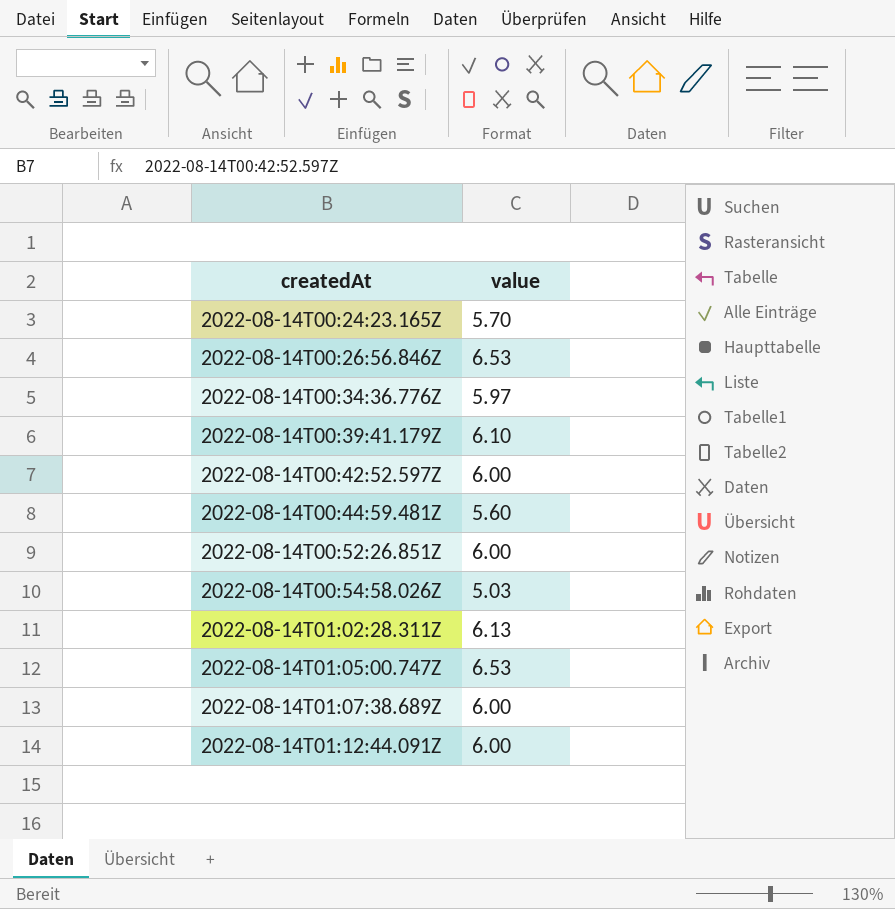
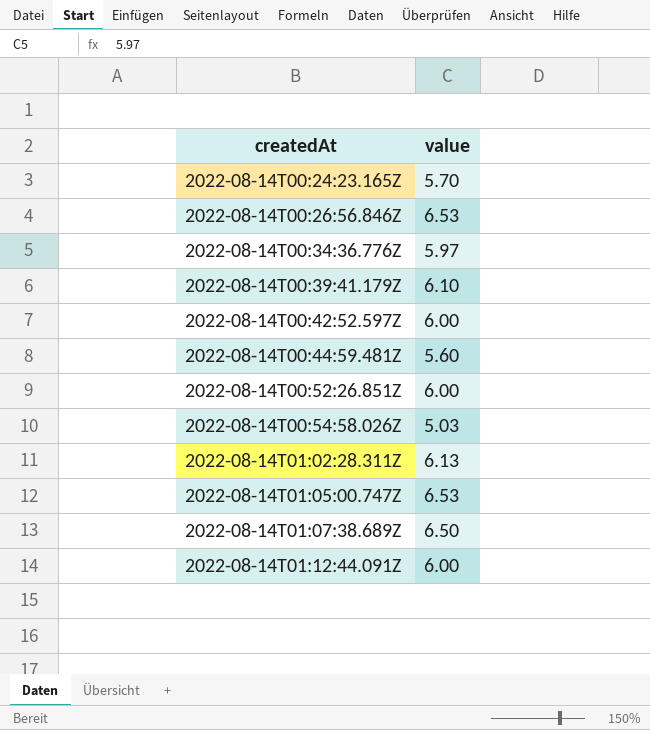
2022-08-14T01:07:38.689Z | value: 6.00 -> 6.50

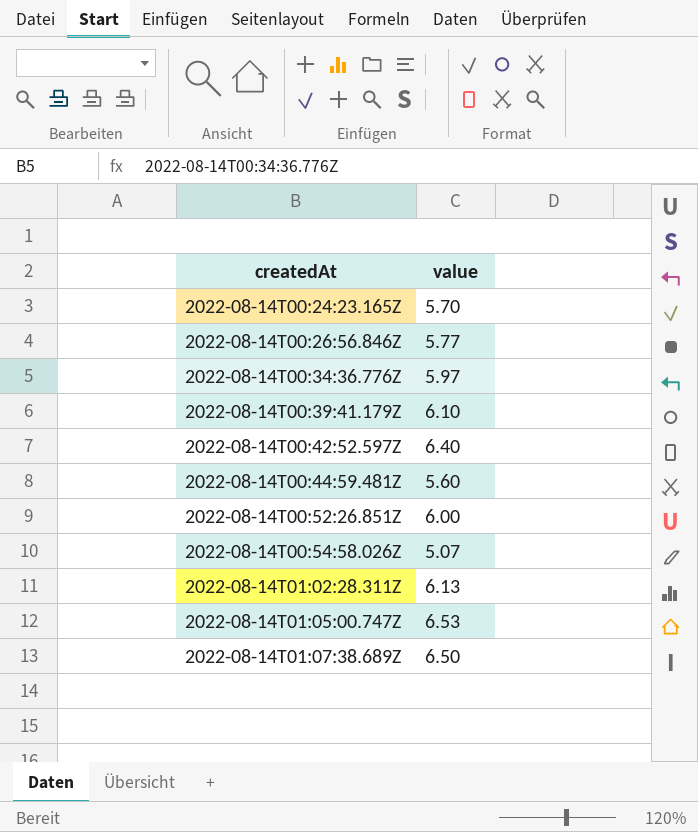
row 2022-08-14T01:12:44.091Z: 6.00 -> none
2022-08-14T00:26:56.846Z | value: 6.53 -> 5.77
2022-08-14T00:42:52.597Z | value: 6.00 -> 6.40
2022-08-14T00:54:58.026Z | value: 5.03 -> 5.07

